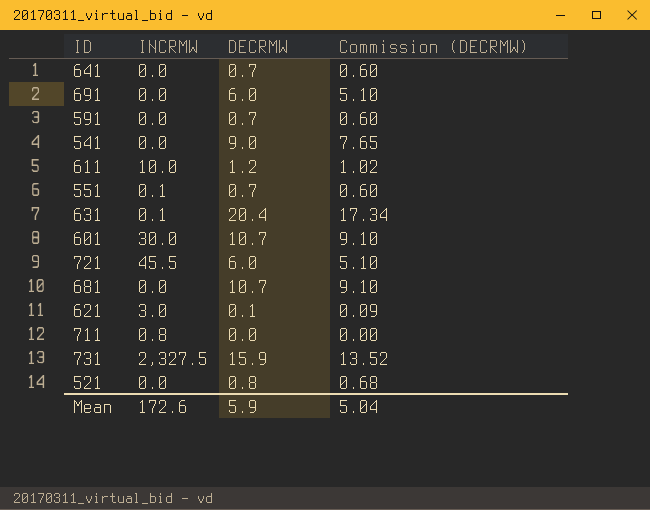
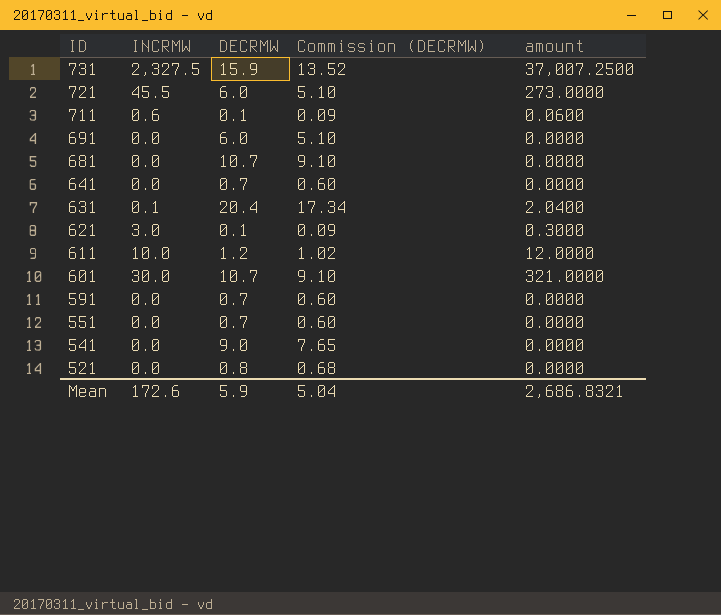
row order: none -> ID descending
column amount | formula: none -> [INCRMW] * [DECRMW]
711 | INCRMW: 0.8 -> 0.6
711 | DECRMW: 0.0 -> 0.1
711 | Commission (DECRMW): 0.00 -> 0.09
551 | INCRMW: 0.1 -> 0.0

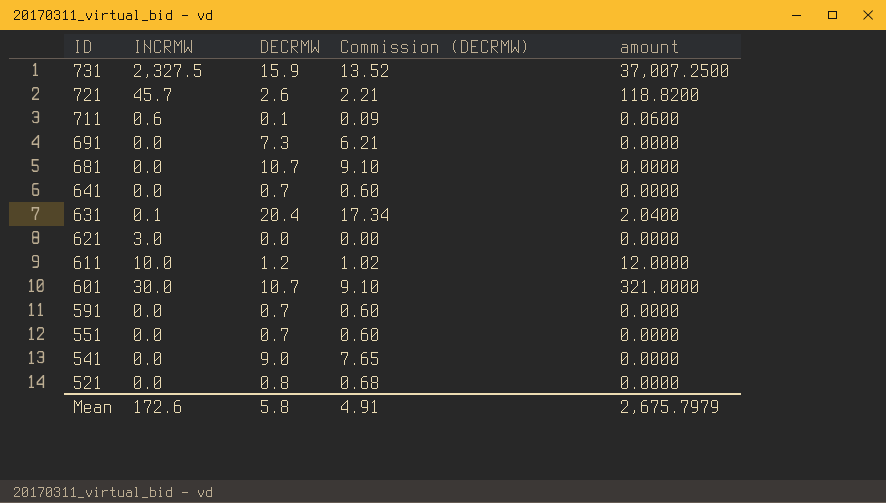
721 | INCRMW: 45.5 -> 45.7
721 | DECRMW: 6.0 -> 2.6
721 | Commission (DECRMW): 5.10 -> 2.21
721 | amount: 273.0000 -> 118.8200
691 | DECRMW: 6.0 -> 7.3
691 | Commission (DECRMW): 5.10 -> 6.21
621 | DECRMW: 0.1 -> 0.0
621 | Commission (DECRMW): 0.09 -> 0.00
621 | amount: 0.3000 -> 0.0000
Mean | DECRMW: 5.9 -> 5.8
Mean | Commission (DECRMW): 5.04 -> 4.91
Mean | amount: 2,686.8321 -> 2,675.7979

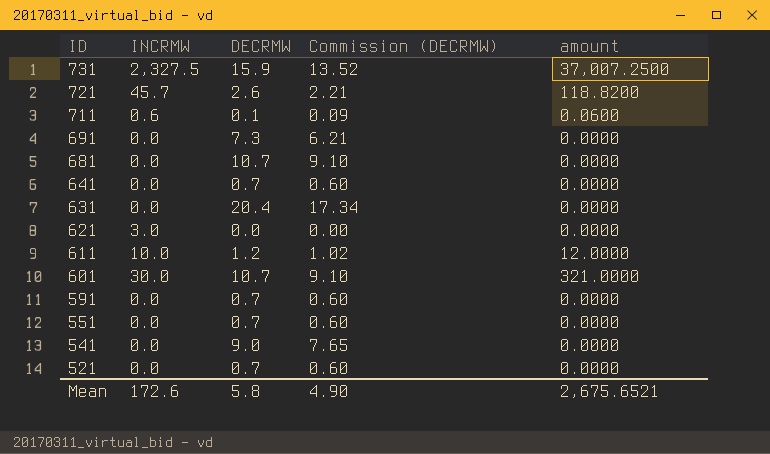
631 | INCRMW: 0.1 -> 0.0
631 | amount: 2.0400 -> 0.0000
521 | DECRMW: 0.8 -> 0.7
521 | Commission (DECRMW): 0.68 -> 0.60
Mean | Commission (DECRMW): 4.91 -> 4.90
Mean | amount: 2,675.7979 -> 2,675.6521

